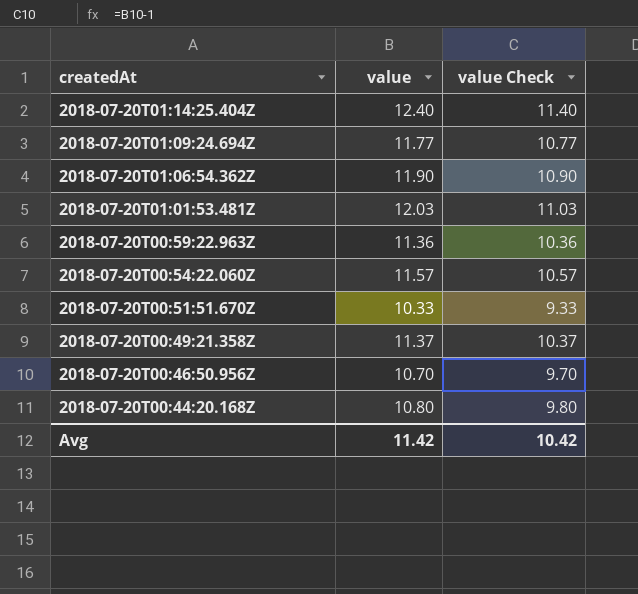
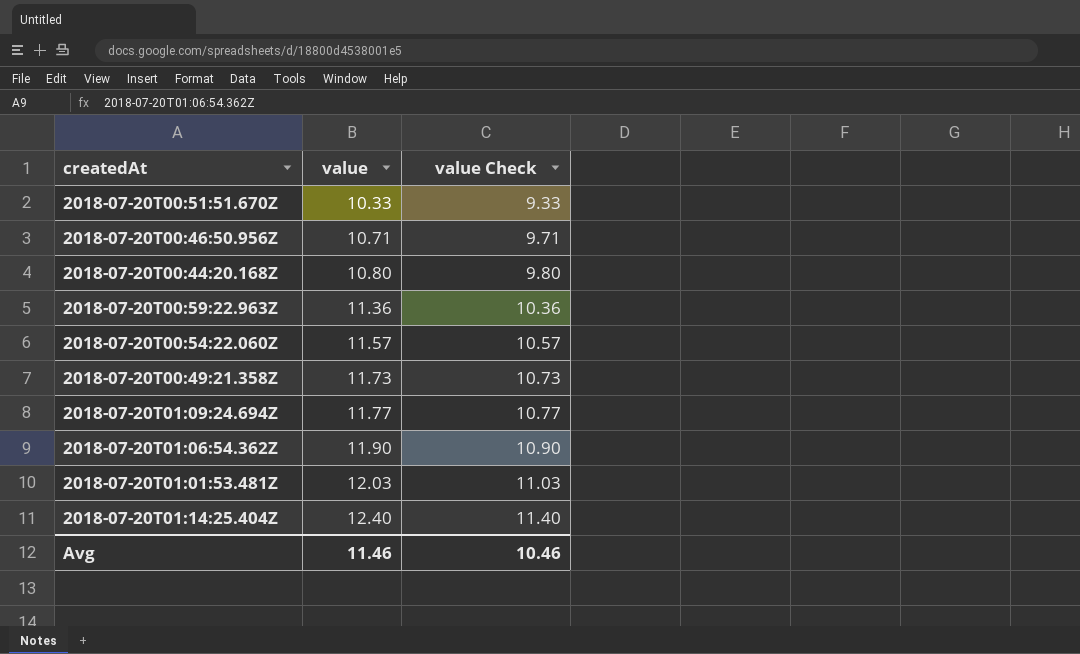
row order: createdAt descending -> value ascending
2018-07-20T00:46:50.956Z | value: 10.70 -> 10.71
2018-07-20T00:46:50.956Z | value Check: 9.70 -> 9.71
2018-07-20T00:49:21.358Z | value: 11.37 -> 11.73
2018-07-20T00:49:21.358Z | value Check: 10.37 -> 10.73
Avg | value: 11.42 -> 11.46
Avg | value Check: 10.42 -> 10.46

